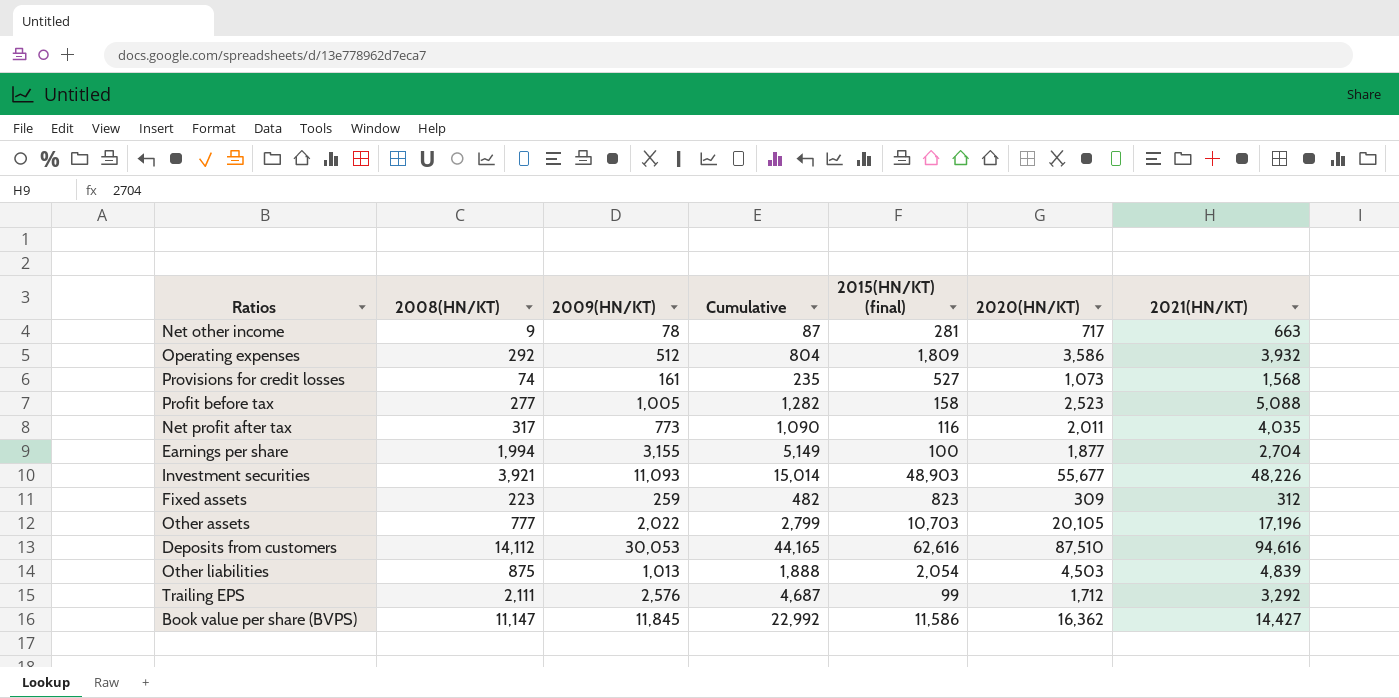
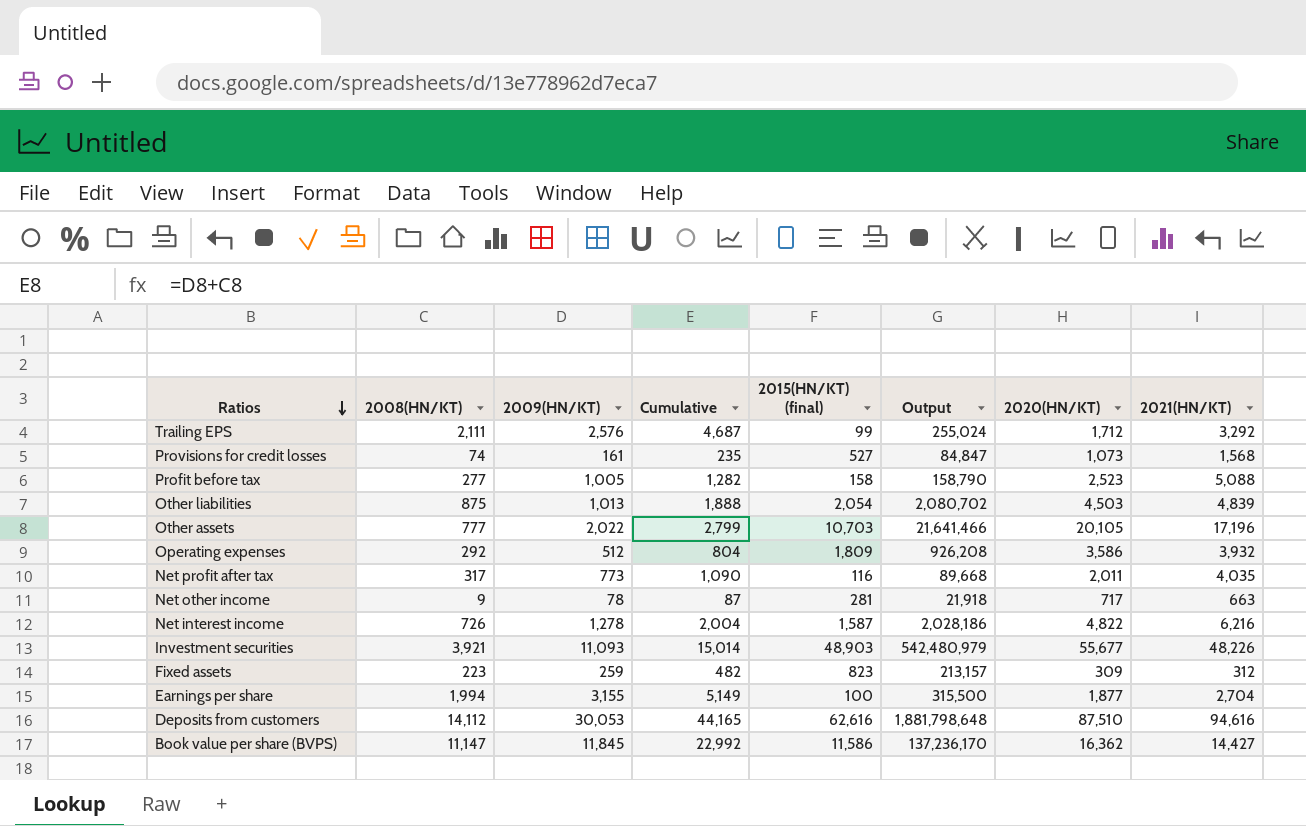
row order: none -> Ratios descending
column Output | formula: none -> [2009(HN/KT)] * [2015(HN/KT) (final)]
row Net interest income: none -> 726 | 1,278 | 2,004 | 1,587 | 2,028,186 | 4,822 | 6,216

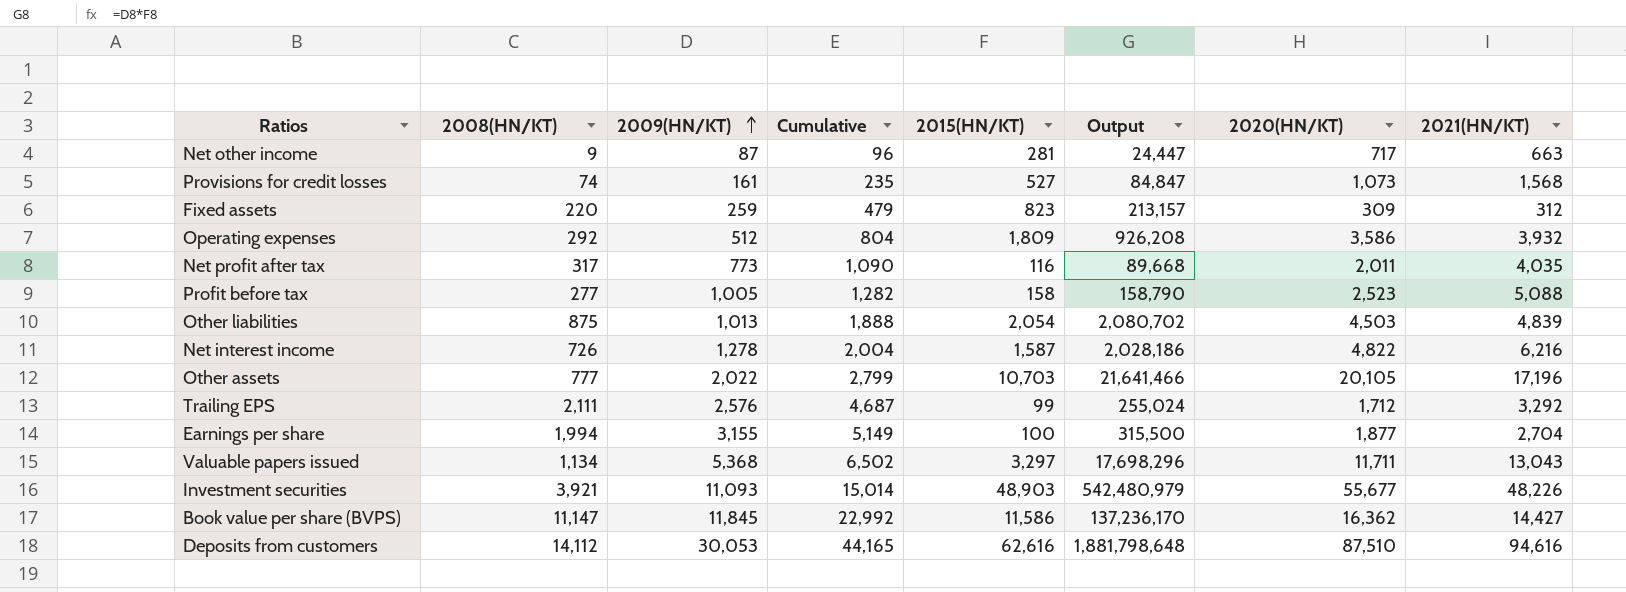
row order: Ratios descending -> 2009(HN/KT) ascending
column name: 2015(HN/KT) (final) -> 2015(HN/KT)
Net other income | 2009(HN/KT): 78 -> 87
Net other income | Cumulative: 87 -> 96
Net other income | Output: 21,918 -> 24,447
Fixed assets | 2008(HN/KT): 223 -> 220
Fixed assets | Cumulative: 482 -> 479
row Valuable papers issued: none -> 1,134 | 5,368 | 6,502 | 3,297 | 17,698,296 | 11,711 | 13,043

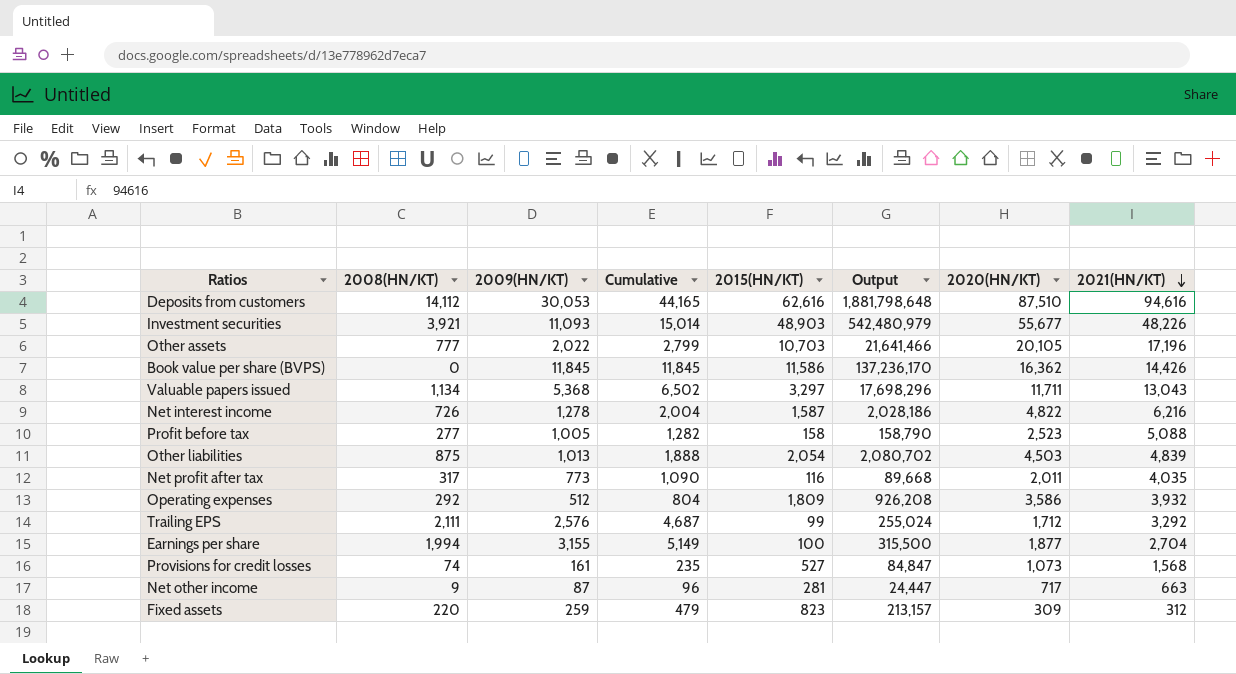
row order: 2009(HN/KT) ascending -> 2021(HN/KT) descending
Book value per share (BVPS) | 2008(HN/KT): 11,147 -> 0
Book value per share (BVPS) | Cumulative: 22,992 -> 11,845
Book value per share (BVPS) | 2021(HN/KT): 14,427 -> 14,426

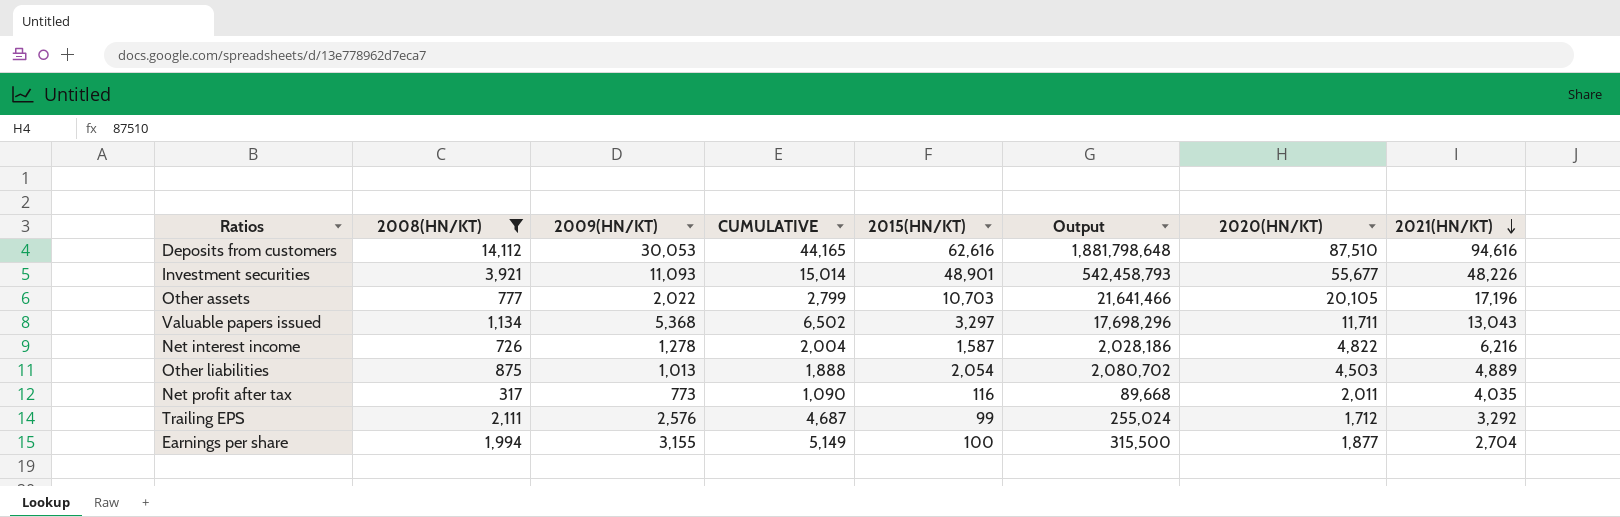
filter: none -> 2008(HN/KT) >= 317
column name: Cumulative -> CUMULATIVE
Investment securities | 2015(HN/KT): 48,903 -> 48,901
Investment securities | Output: 542,480,979 -> 542,458,793
Other liabilities | 2021(HN/KT): 4,839 -> 4,889

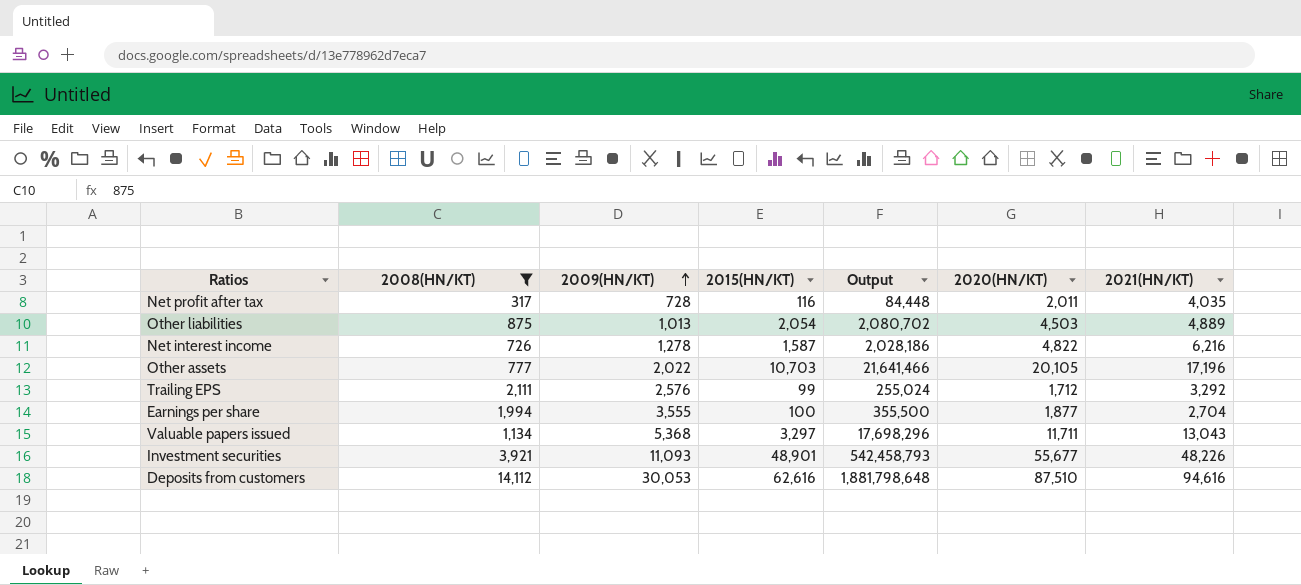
row order: 2021(HN/KT) descending -> 2009(HN/KT) ascending
column CUMULATIVE | formula: [2008(HN/KT)] + [2009(HN/KT)] -> none
Net profit after tax | 2009(HN/KT): 773 -> 728
Net profit after tax | Output: 89,668 -> 84,448
Earnings per share | 2009(HN/KT): 3,155 -> 3,555
Earnings per share | Output: 315,500 -> 355,500

